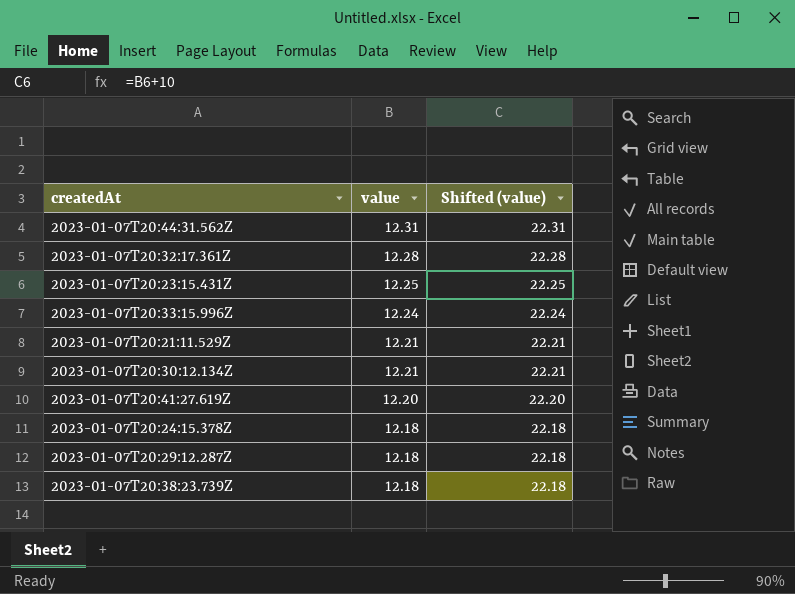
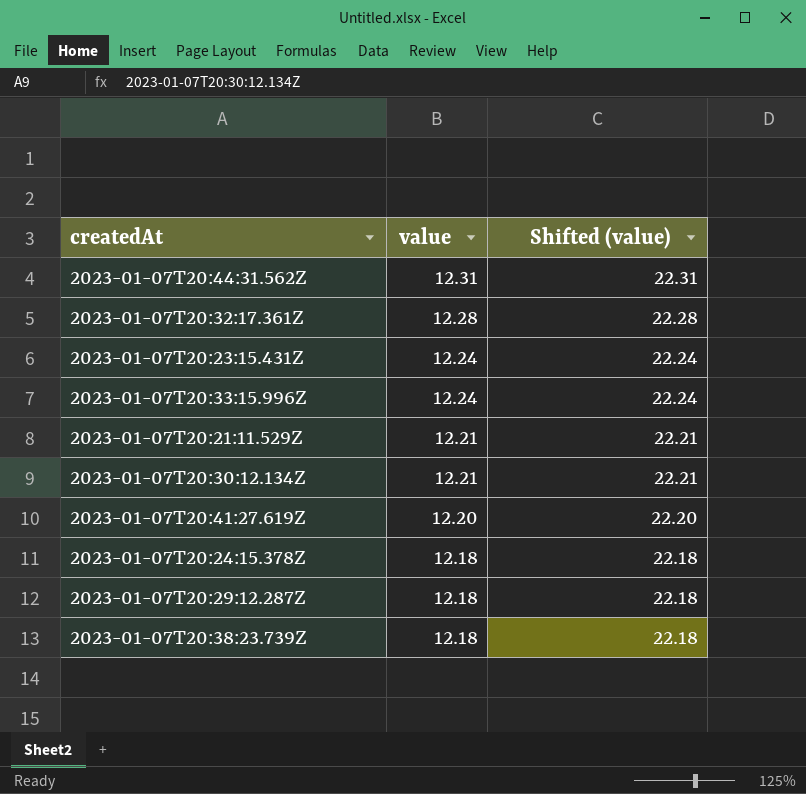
2023-01-07T20:23:15.431Z | value: 12.25 -> 12.24
2023-01-07T20:23:15.431Z | Shifted (value): 22.25 -> 22.24

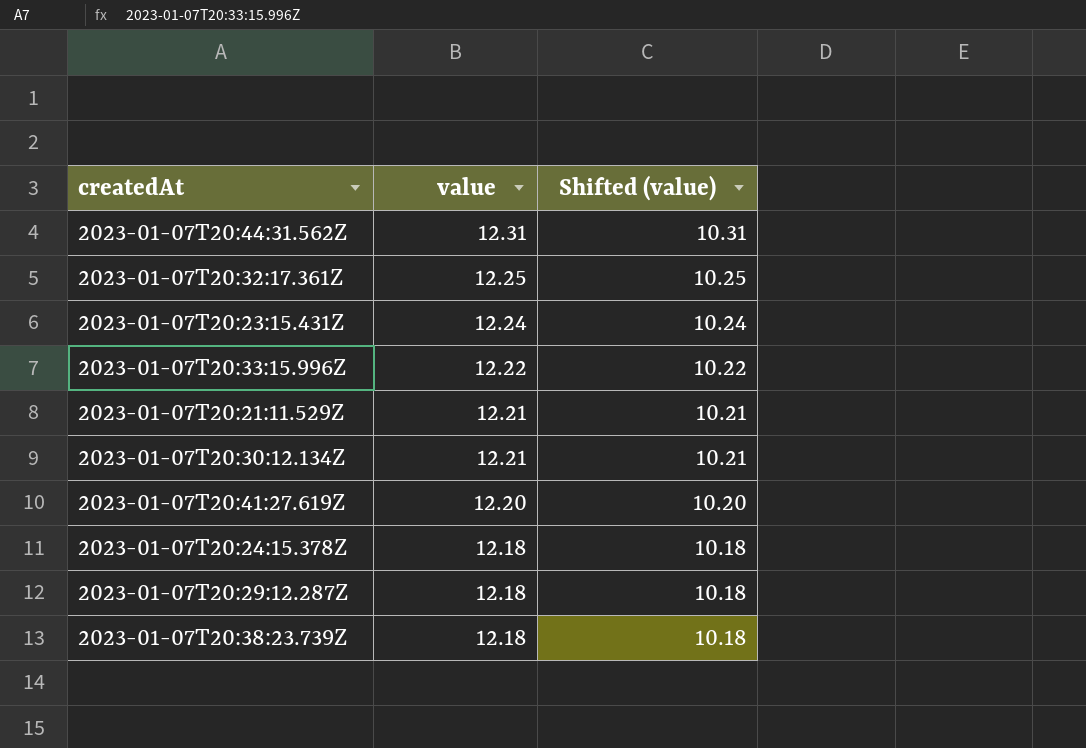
column Shifted (value) | formula: [value] + 10 -> [value] - 2
2023-01-07T20:32:17.361Z | value: 12.28 -> 12.25
2023-01-07T20:33:15.996Z | value: 12.24 -> 12.22

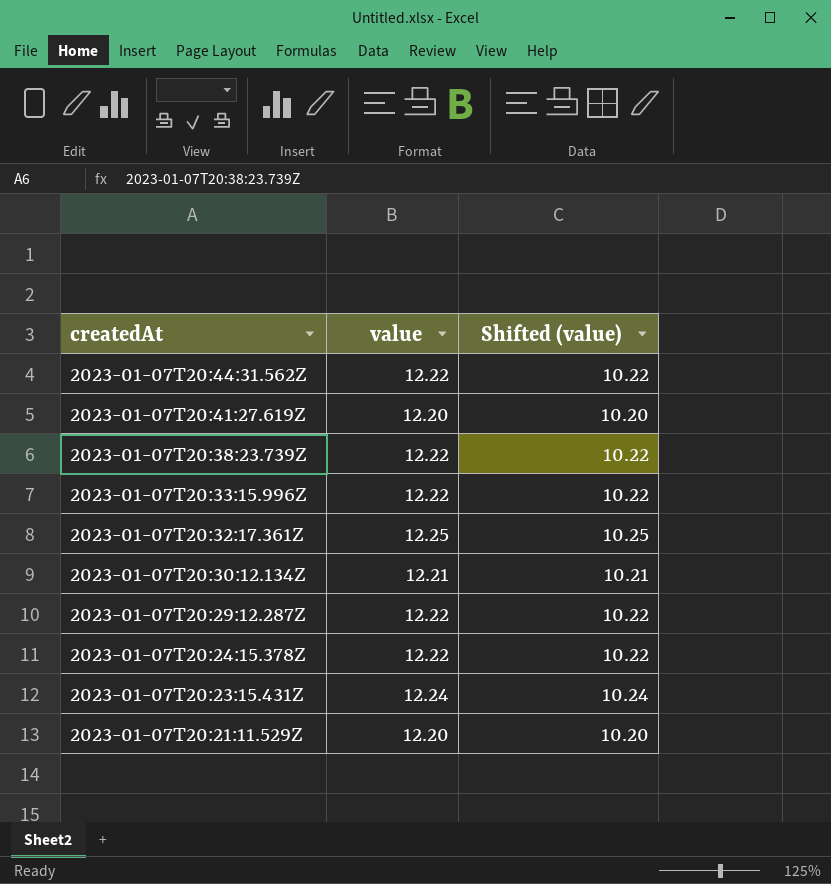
row order: value descending -> createdAt descending
2023-01-07T20:44:31.562Z | value: 12.31 -> 12.22
2023-01-07T20:44:31.562Z | Shifted (value): 10.31 -> 10.22
2023-01-07T20:38:23.739Z | value: 12.18 -> 12.22
2023-01-07T20:38:23.739Z | Shifted (value): 10.18 -> 10.22
2023-01-07T20:29:12.287Z | value: 12.18 -> 12.22
2023-01-07T20:29:12.287Z | Shifted (value): 10.18 -> 10.22
2023-01-07T20:24:15.378Z | value: 12.18 -> 12.22
2023-01-07T20:24:15.378Z | Shifted (value): 10.18 -> 10.22
2023-01-07T20:21:11.529Z | value: 12.21 -> 12.20
2023-01-07T20:21:11.529Z | Shifted (value): 10.21 -> 10.20

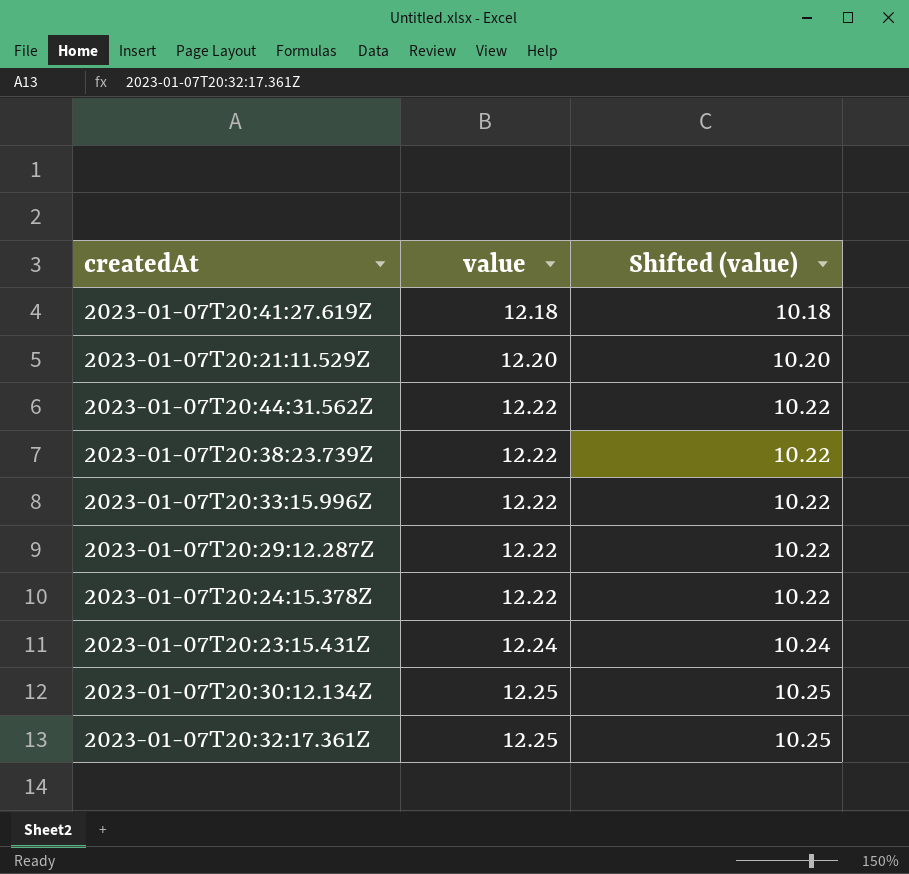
row order: createdAt descending -> value ascending
2023-01-07T20:41:27.619Z | value: 12.20 -> 12.18
2023-01-07T20:41:27.619Z | Shifted (value): 10.20 -> 10.18
2023-01-07T20:30:12.134Z | value: 12.21 -> 12.25
2023-01-07T20:30:12.134Z | Shifted (value): 10.21 -> 10.25

